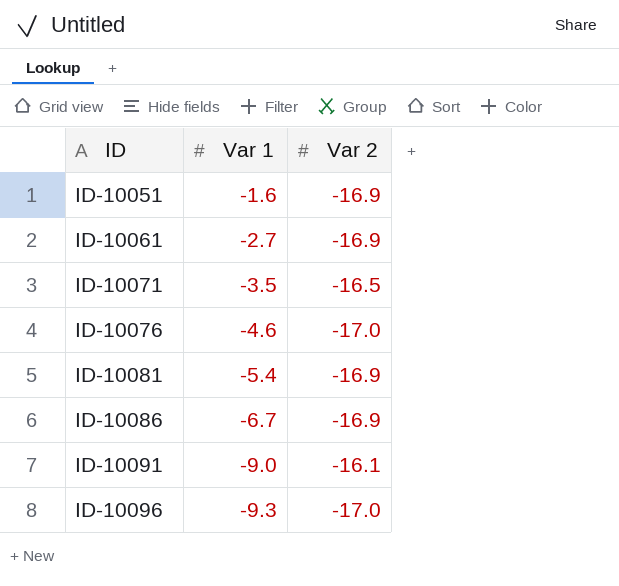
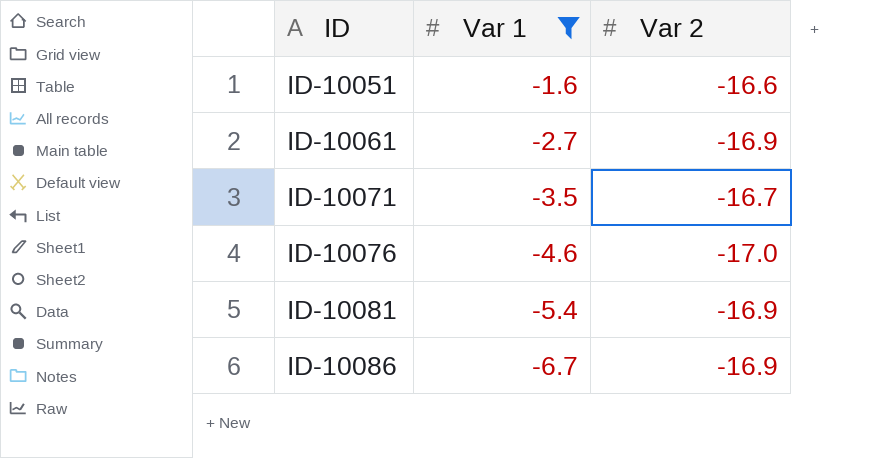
filter: none -> Var 1 >= -6.7
ID-10051 | Var 2: -16.9 -> -16.6
ID-10071 | Var 2: -16.5 -> -16.7

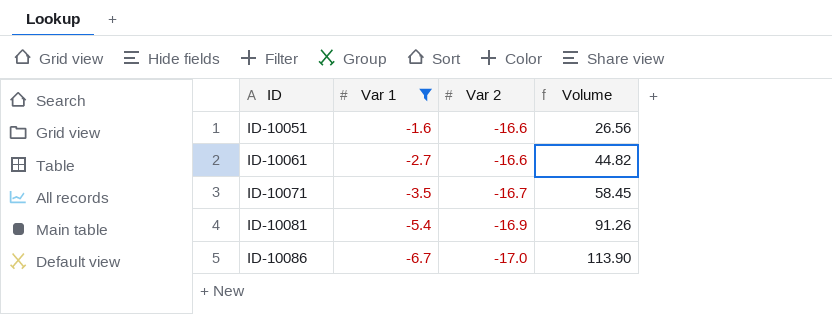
column Volume | formula: none -> [Var 1] * [Var 2]
row ID-10076: -4.6 | -17.0 -> none
ID-10061 | Var 2: -16.9 -> -16.6
ID-10086 | Var 2: -16.9 -> -17.0

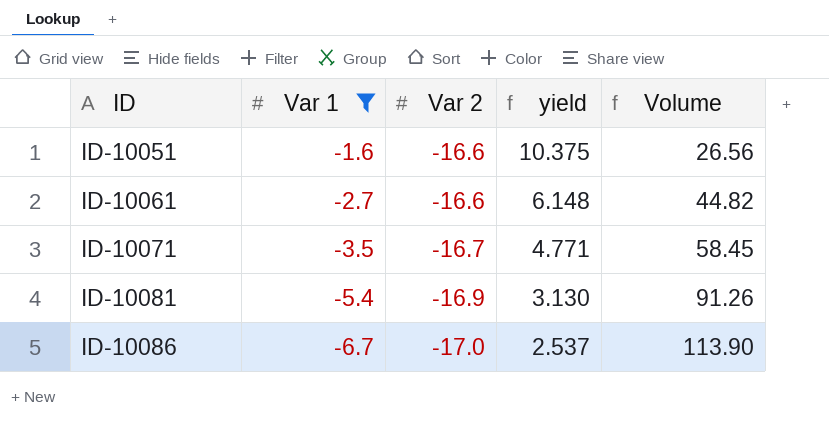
column yield | formula: none -> [Var 2] / [Var 1]

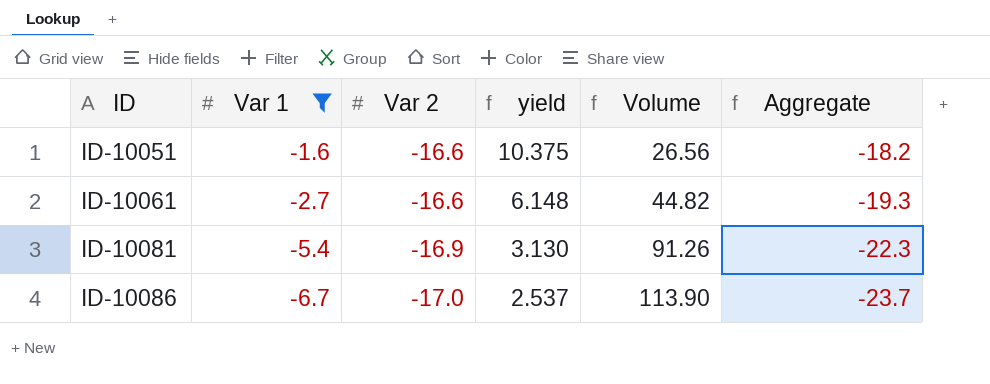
column Aggregate | formula: none -> [Var 1] + [Var 2]
row ID-10071: -3.5 | -16.7 | 4.771 | 58.45 -> none

